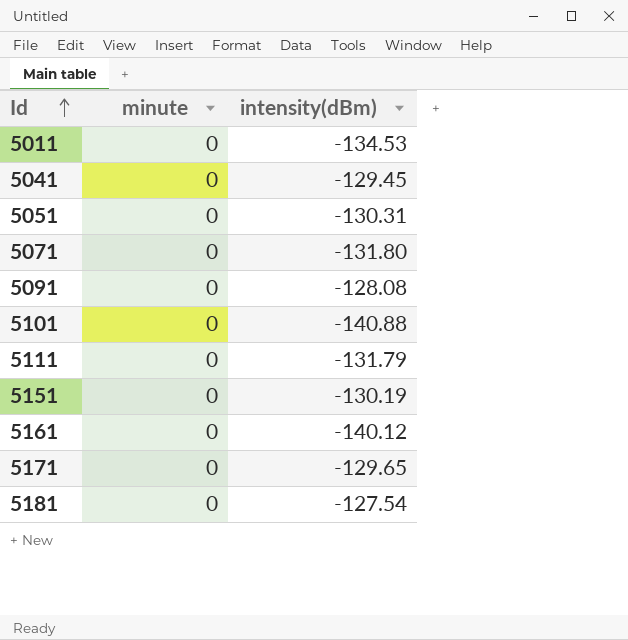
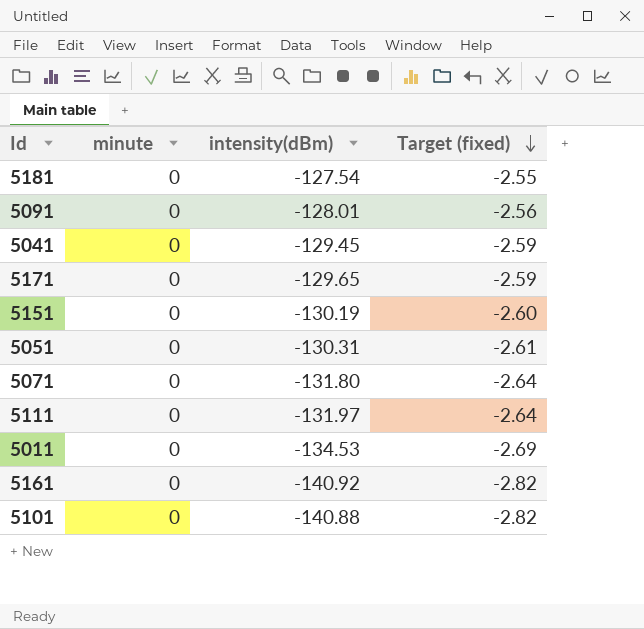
row order: Id ascending -> Target (fixed) descending
column Target (fixed) | formula: none -> [intensity(dBm)] * 0.02
5091 | intensity(dBm): -128.08 -> -128.01
5111 | intensity(dBm): -131.79 -> -131.97
5161 | intensity(dBm): -140.12 -> -140.92

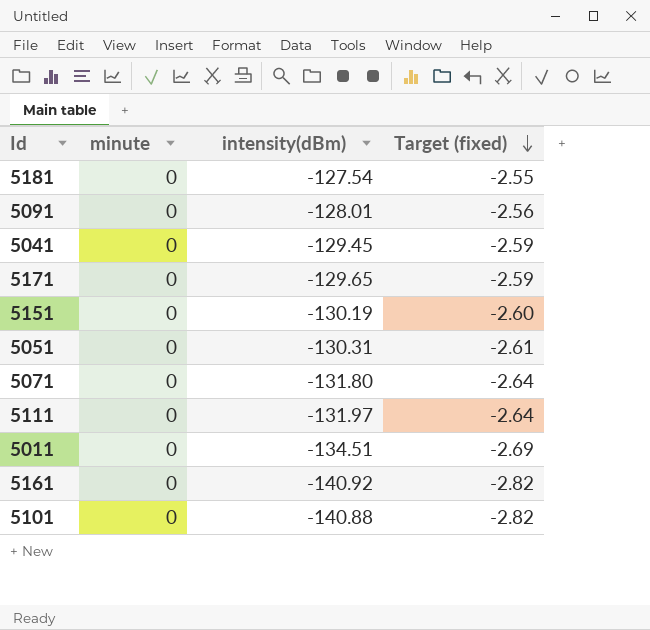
5011 | intensity(dBm): -134.53 -> -134.51

